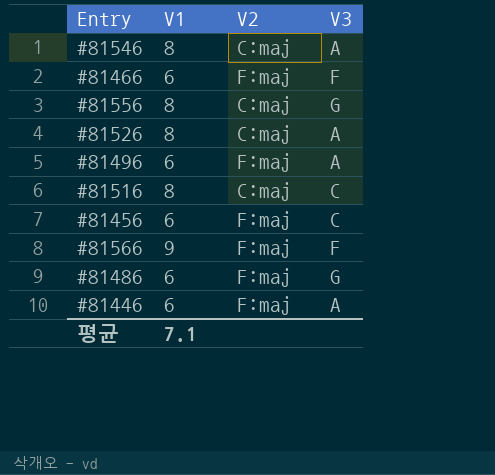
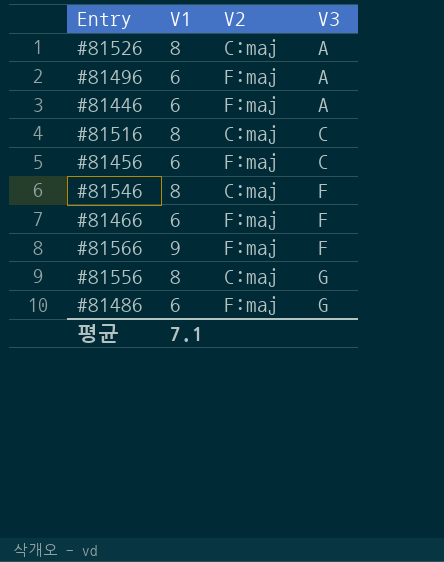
row order: none -> V3 ascending
#81546 | V3: A -> F

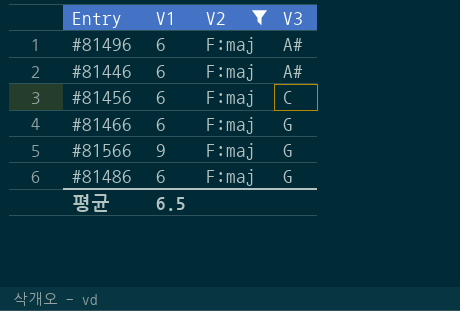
filter: none -> V2 = F:maj
#81496 | V3: A -> A#
#81446 | V3: A -> A#
#81466 | V3: F -> G
#81566 | V3: F -> G
평균 | V1: 7.1 -> 6.5

